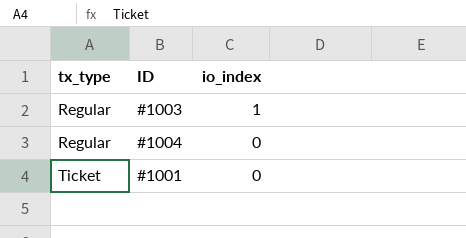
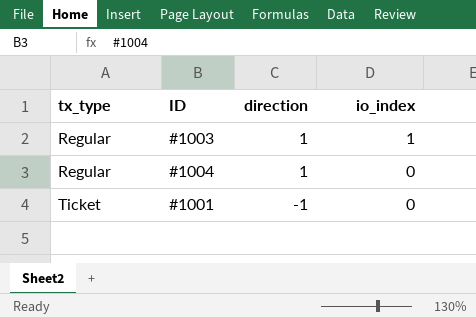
column direction | position: none -> 3

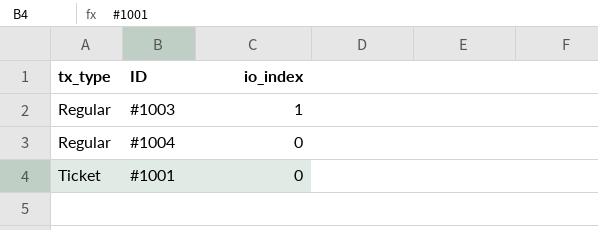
column direction | position: 3 -> none

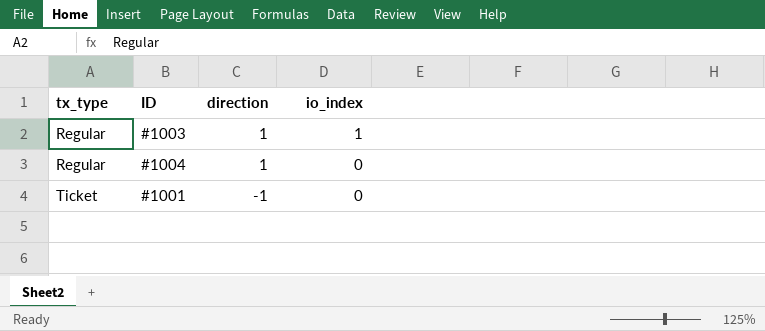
column direction | position: none -> 3

